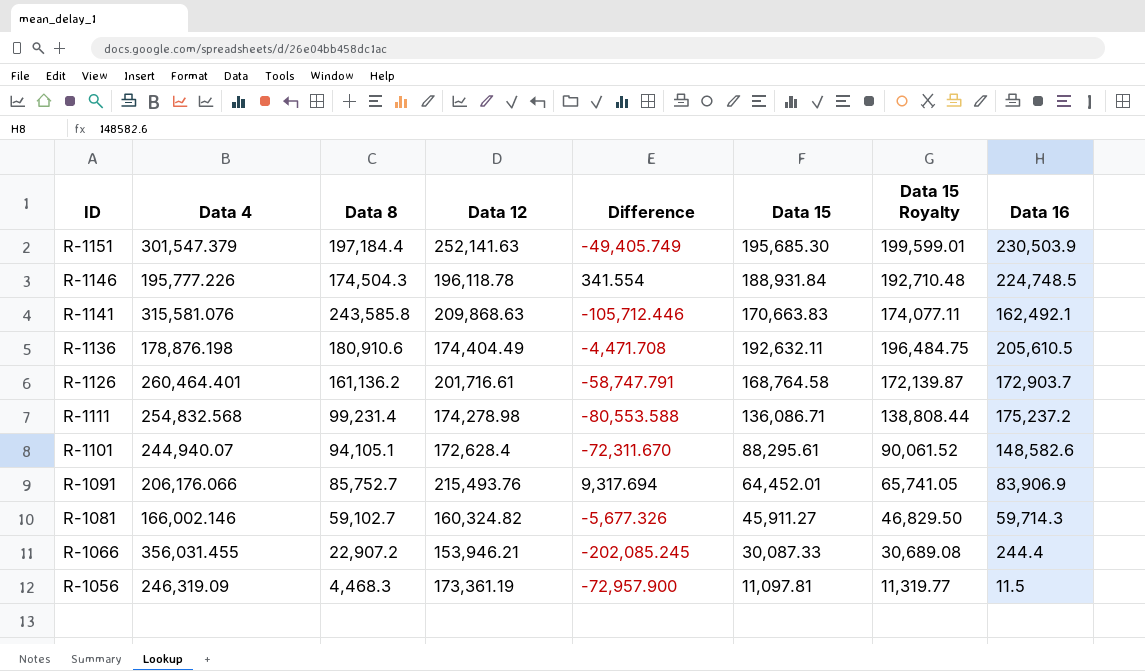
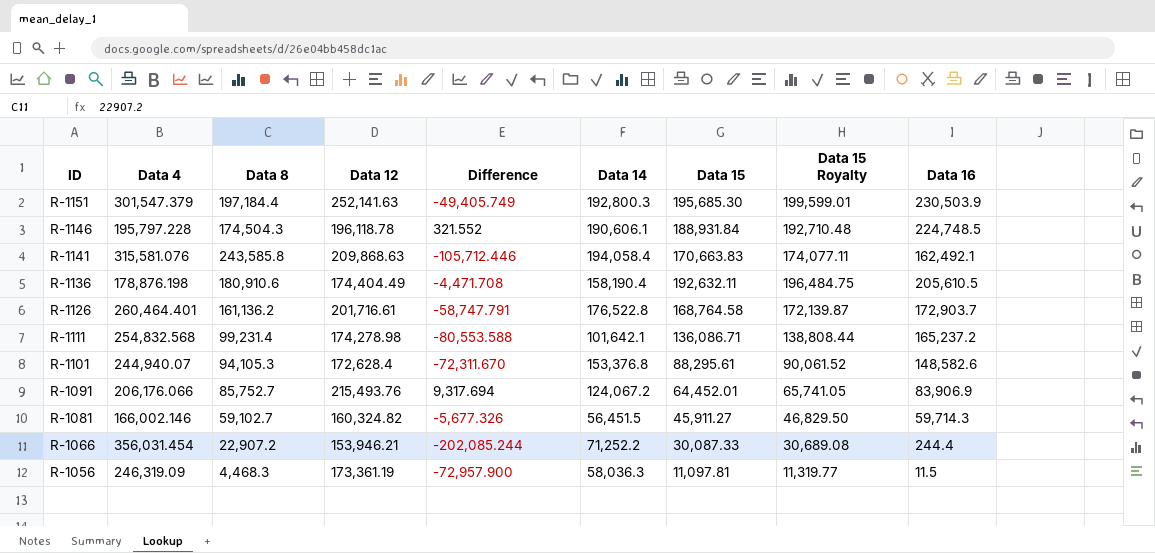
column Data 14 | position: none -> 6
R-1146 | Data 4: 195,777.226 -> 195,797.228
R-1146 | Difference: 341.554 -> 321.552
R-1111 | Data 16: 175,237.2 -> 165,237.2
R-1101 | Data 8: 94,105.1 -> 94,105.3
R-1066 | Data 4: 356,031.455 -> 356,031.454
R-1066 | Difference: -202,085.245 -> -202,085.244

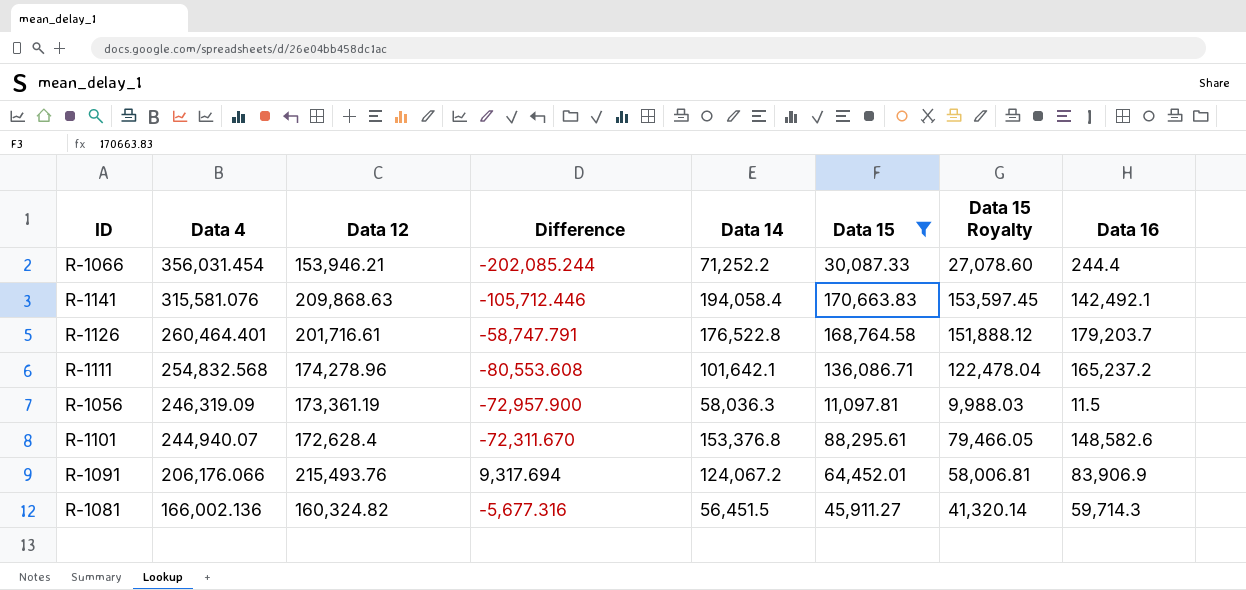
filter: none -> Data 15 <= 170,663.83
row order: ID descending -> Data 4 descending
column Data 8 | position: 3 -> none
column Data 15 Royalty | formula: [Data 15] * 1.02 -> [Data 15] * 0.9
R-1141 | Data 16: 162,492.1 -> 142,492.1
R-1126 | Data 16: 172,903.7 -> 179,203.7
R-1111 | Data 12: 174,278.98 -> 174,278.96
R-1111 | Difference: -80,553.588 -> -80,553.608
R-1081 | Data 4: 166,002.146 -> 166,002.136
R-1081 | Difference: -5,677.326 -> -5,677.316

